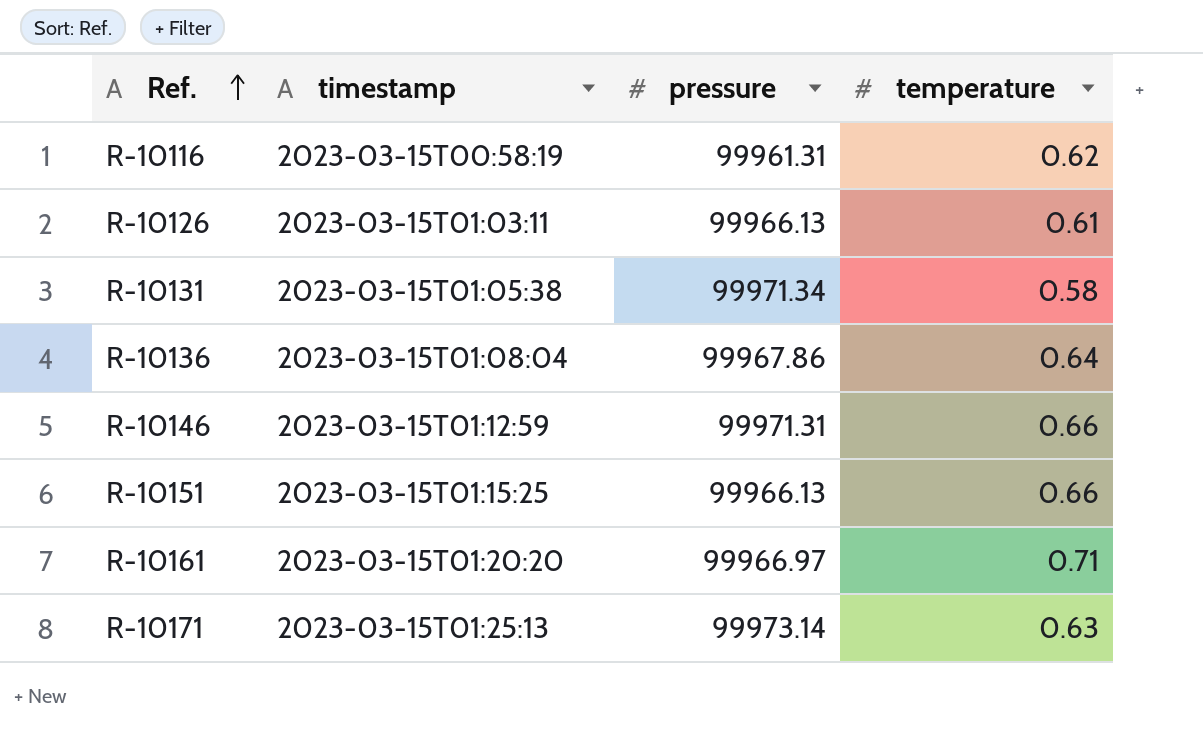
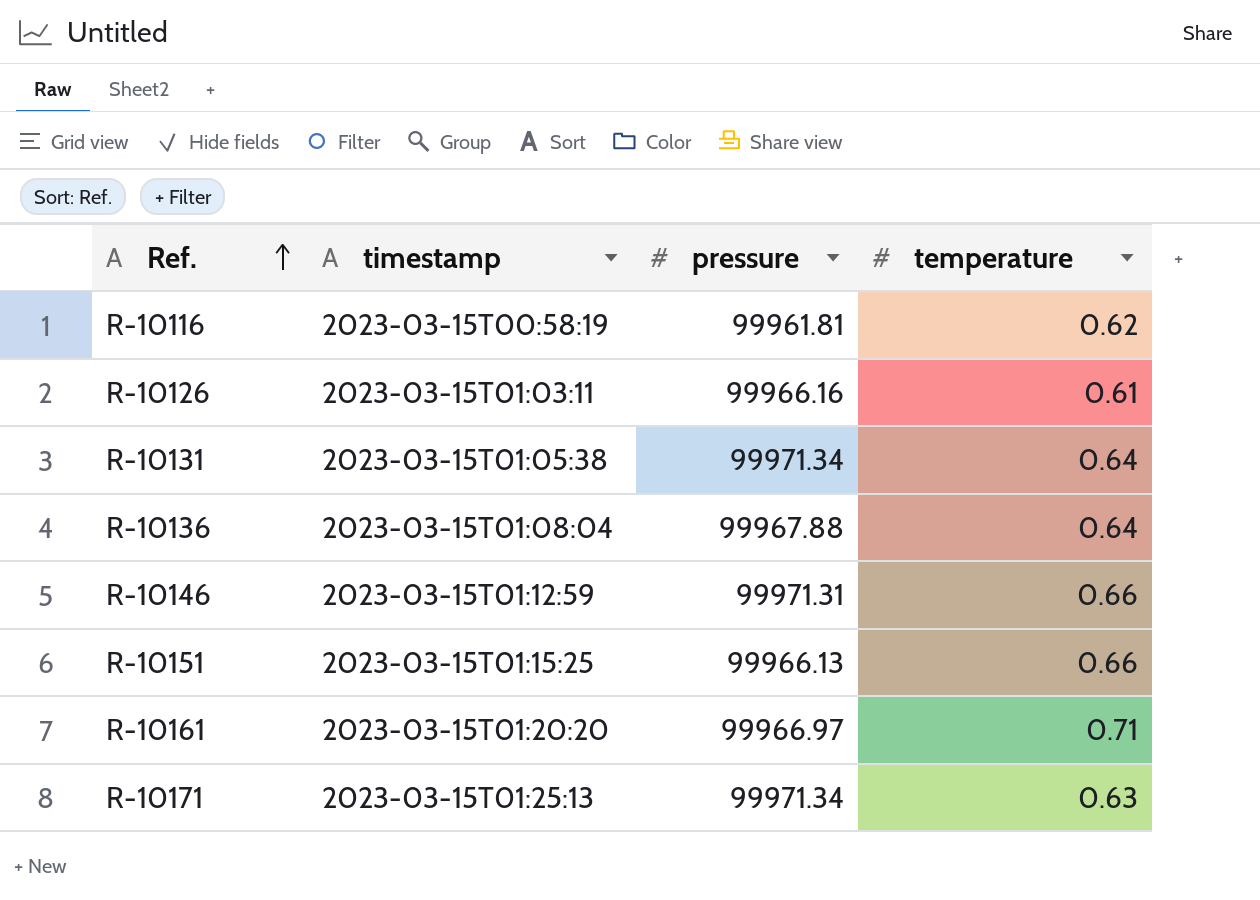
R-10116 | pressure: 99961.31 -> 99961.81
R-10126 | pressure: 99966.13 -> 99966.16
R-10131 | temperature: 0.58 -> 0.64
R-10136 | pressure: 99967.86 -> 99967.88
R-10171 | pressure: 99973.14 -> 99971.34

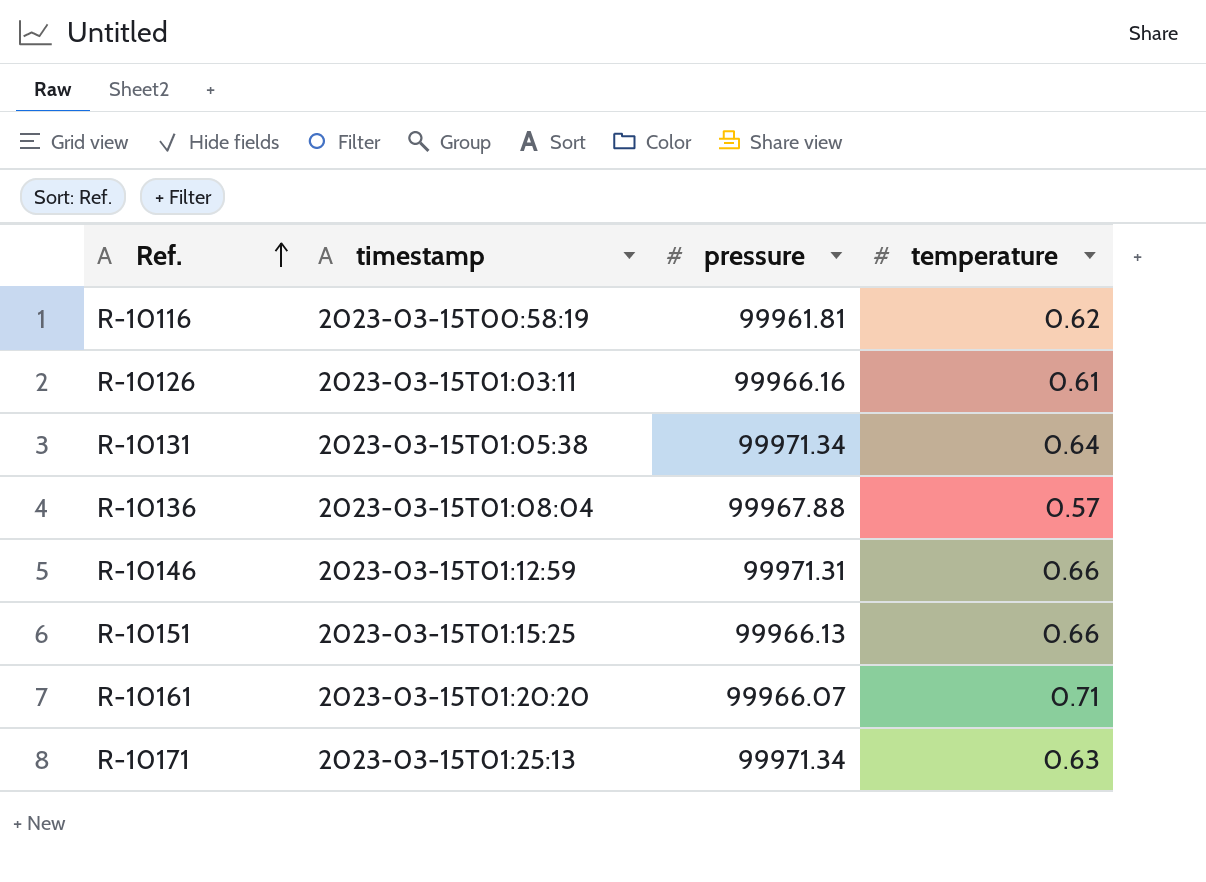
R-10136 | temperature: 0.64 -> 0.57
R-10161 | pressure: 99966.97 -> 99966.07

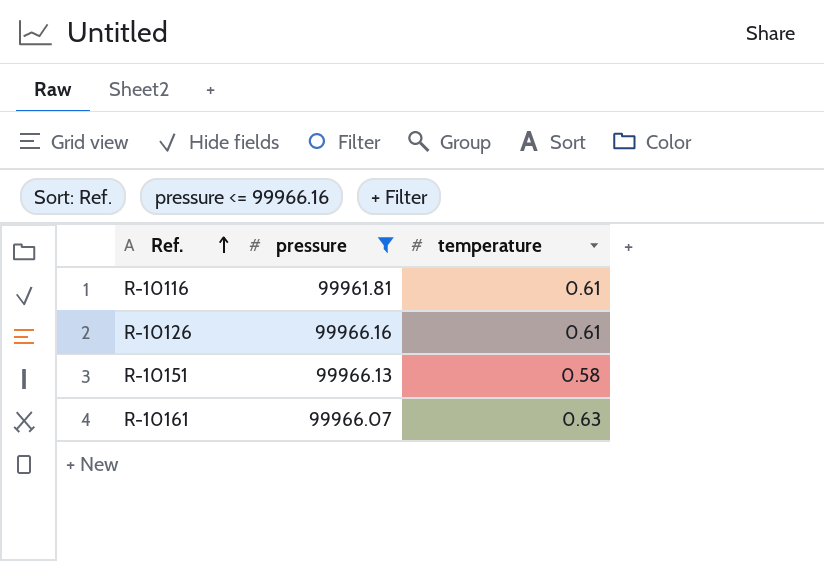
filter: none -> pressure <= 99966.16
column timestamp | position: 2 -> none
R-10116 | temperature: 0.62 -> 0.61
R-10151 | temperature: 0.66 -> 0.58
R-10161 | temperature: 0.71 -> 0.63

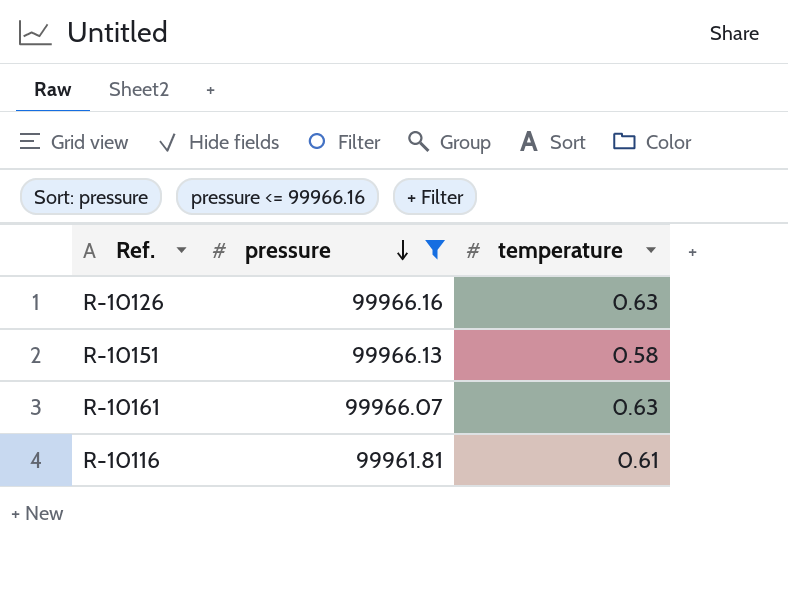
row order: Ref. ascending -> pressure descending
R-10126 | temperature: 0.61 -> 0.63

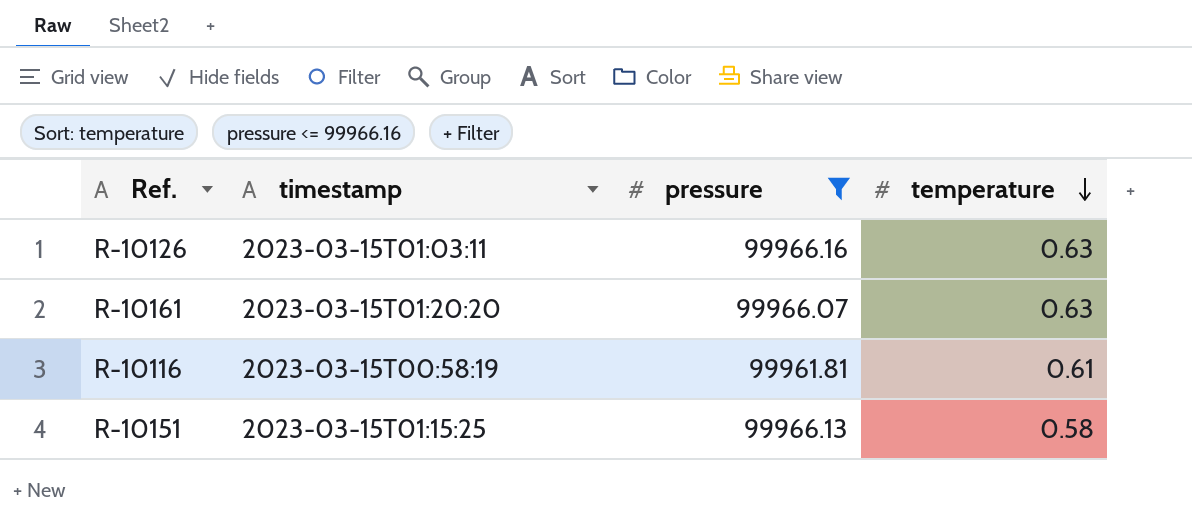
row order: pressure descending -> temperature descending
column timestamp | position: none -> 2

